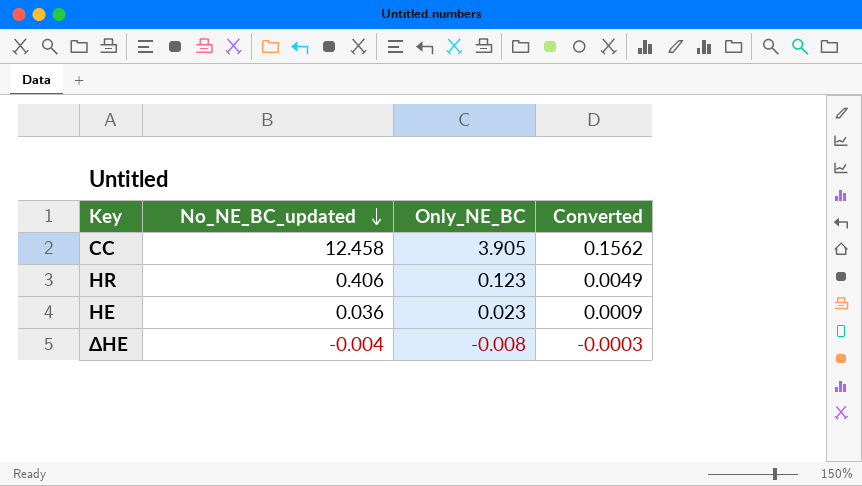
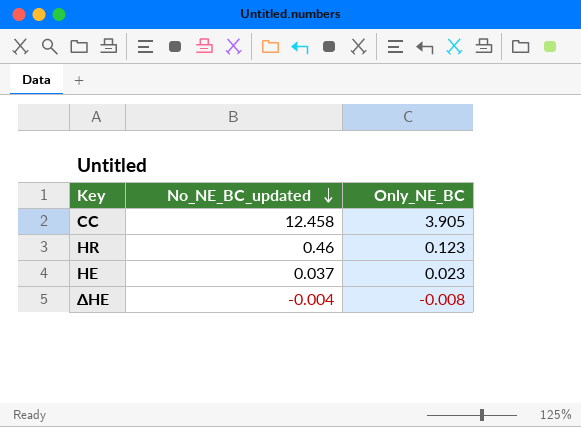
column Converted | formula: [Only_NE_BC] * 0.04 -> none
HR | No_NE_BC_updated: 0.406 -> 0.46
HE | No_NE_BC_updated: 0.036 -> 0.037

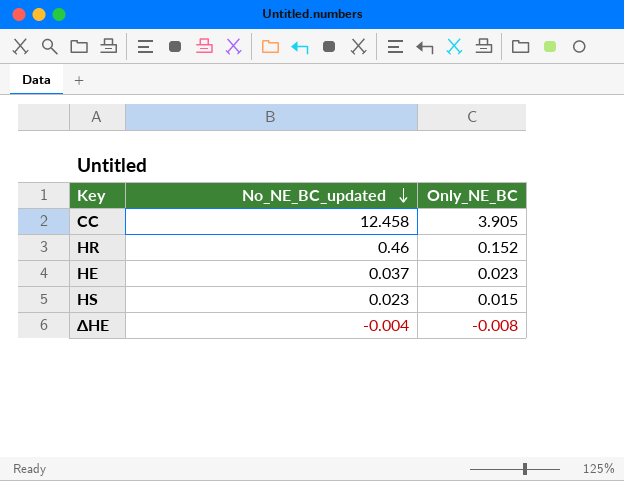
HR | Only_NE_BC: 0.123 -> 0.152
row HS: none -> 0.023 | 0.015

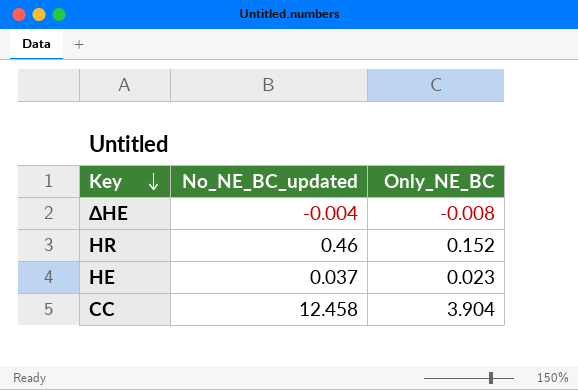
row order: No_NE_BC_updated descending -> Key descending
row HS: 0.023 | 0.015 -> none
CC | Only_NE_BC: 3.905 -> 3.904

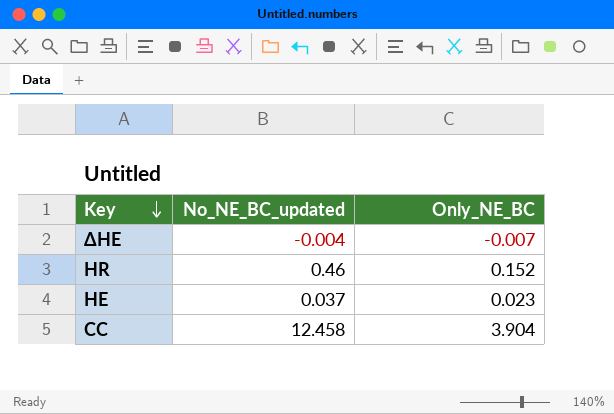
ΔHE | Only_NE_BC: -0.008 -> -0.007

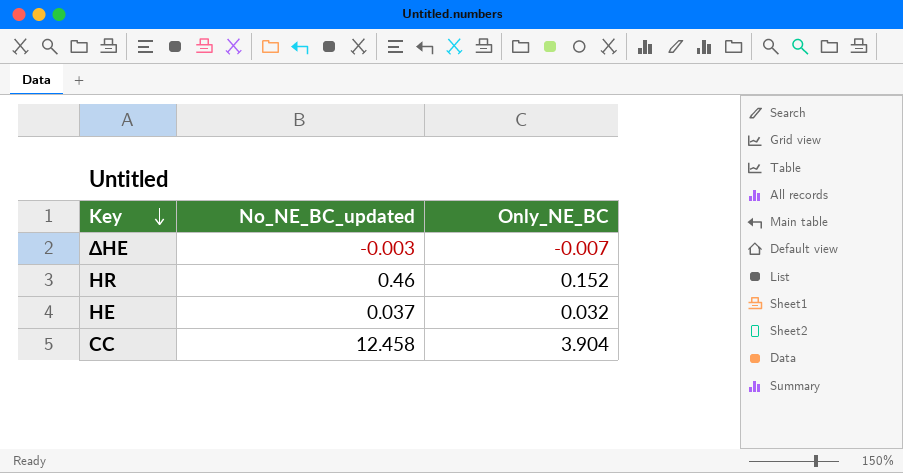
ΔHE | No_NE_BC_updated: -0.004 -> -0.003
HE | Only_NE_BC: 0.023 -> 0.032

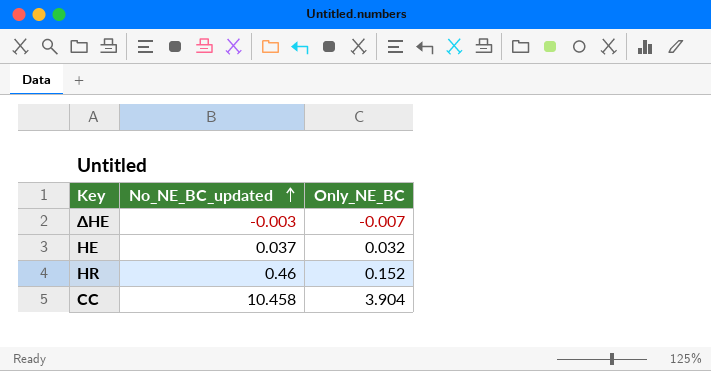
row order: Key descending -> No_NE_BC_updated ascending
CC | No_NE_BC_updated: 12.458 -> 10.458

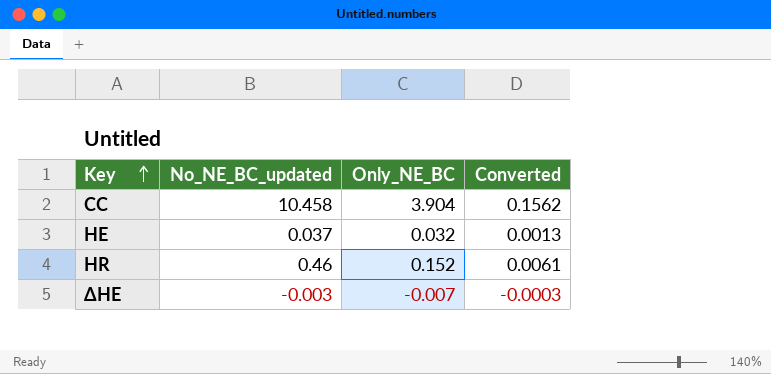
row order: No_NE_BC_updated ascending -> Key ascending
column Converted | formula: none -> [Only_NE_BC] * 0.04

